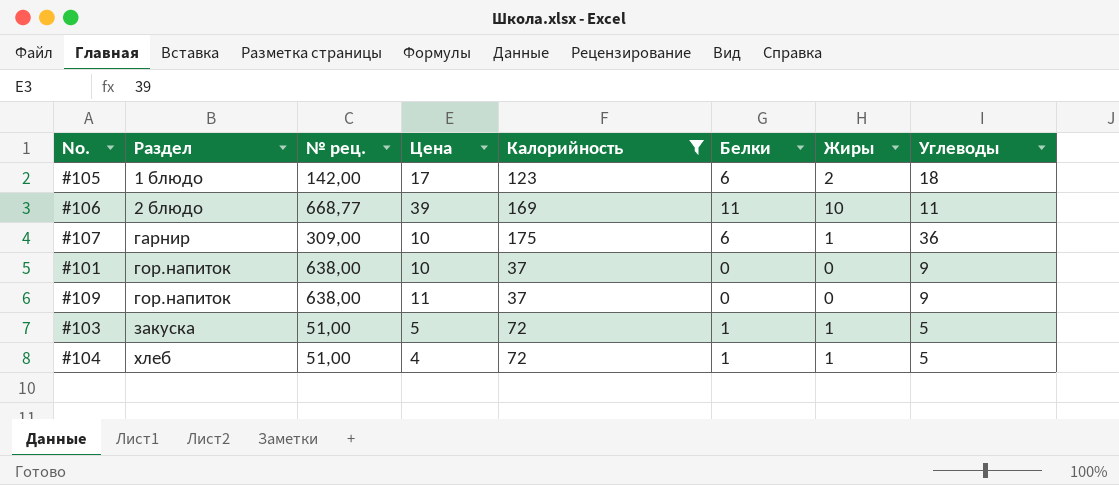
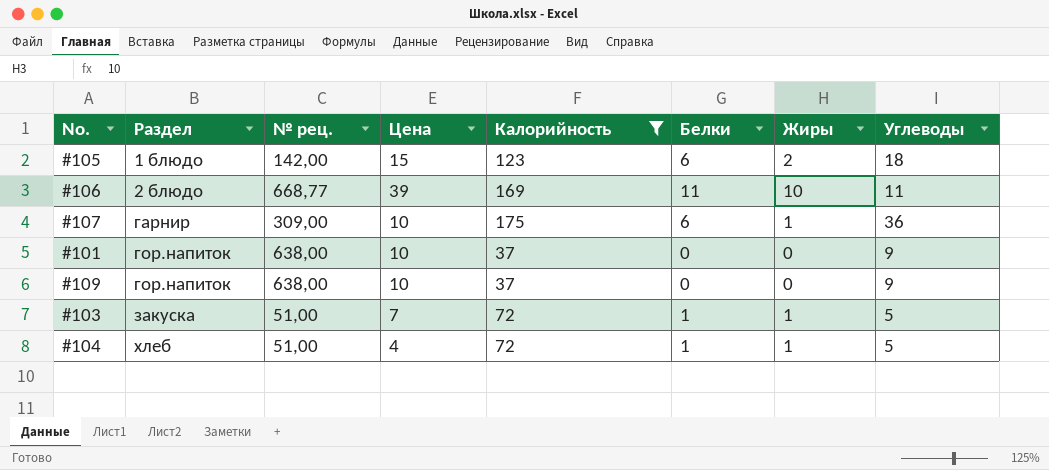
#105 | Цена: 17 -> 15
#109 | Цена: 11 -> 10
#103 | Цена: 5 -> 7

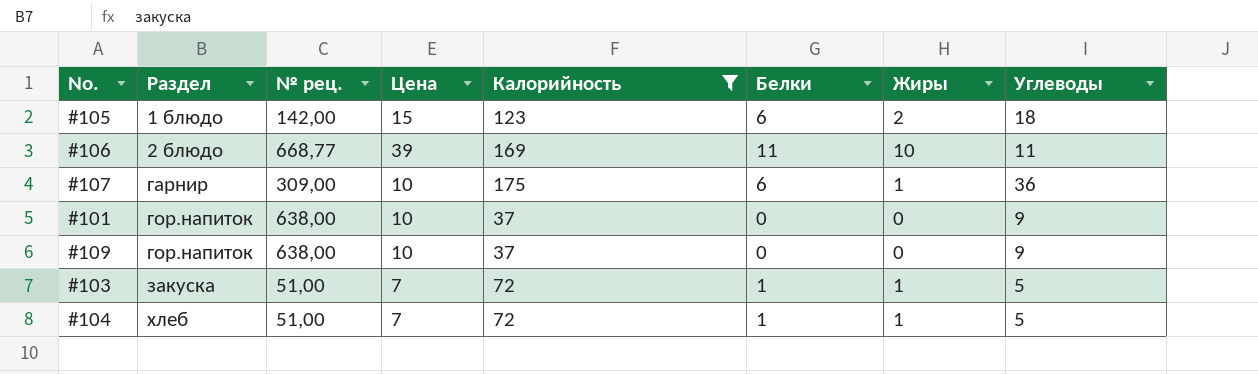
#104 | Цена: 4 -> 7

